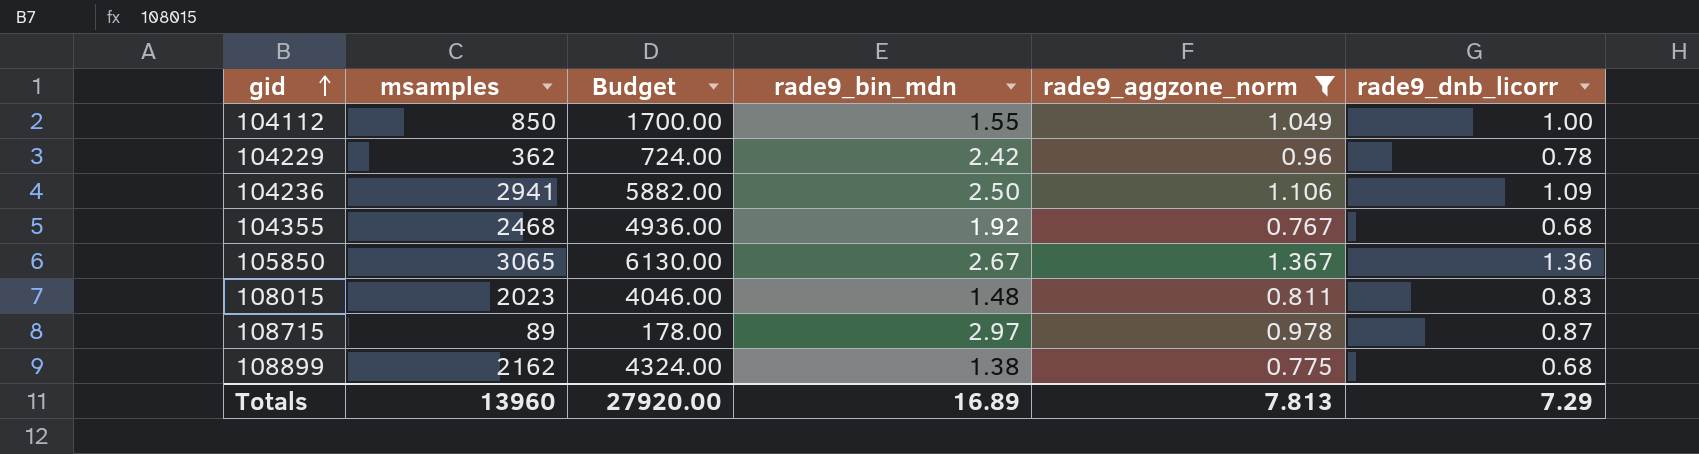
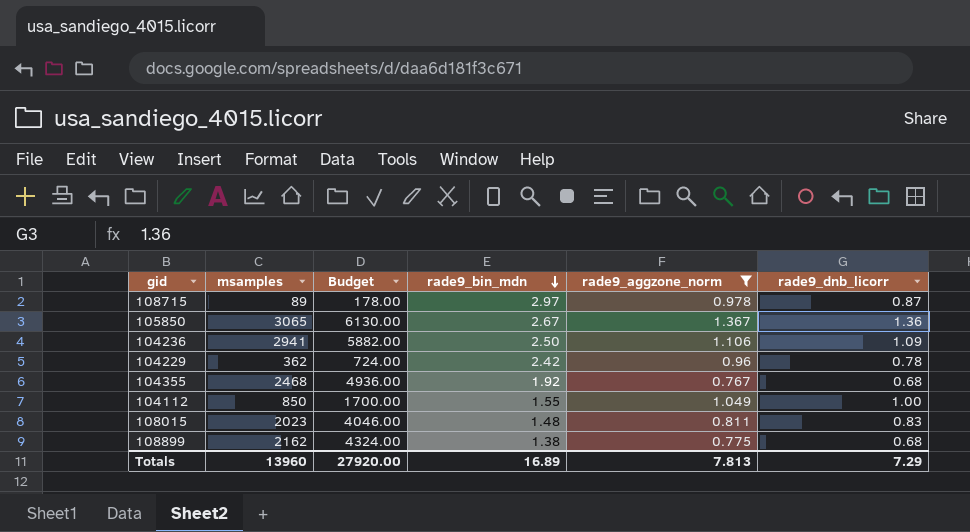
row order: gid ascending -> rade9_bin_mdn descending

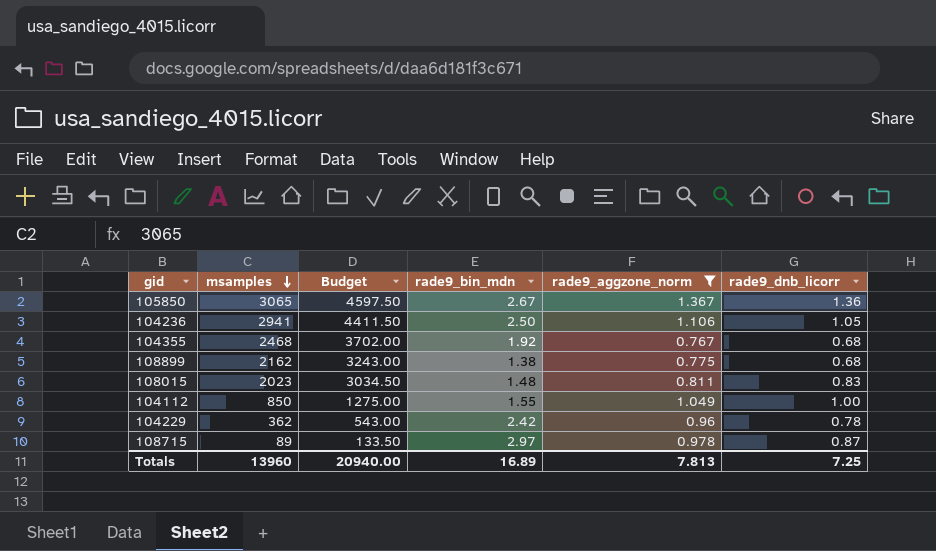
row order: rade9_bin_mdn descending -> msamples descending
column Budget | formula: [msamples] * 2 -> [msamples] * 1.5
104236 | rade9_dnb_licorr: 1.09 -> 1.05
Totals | Budget: 27920.00 -> 20940.00
Totals | rade9_dnb_licorr: 7.29 -> 7.25

